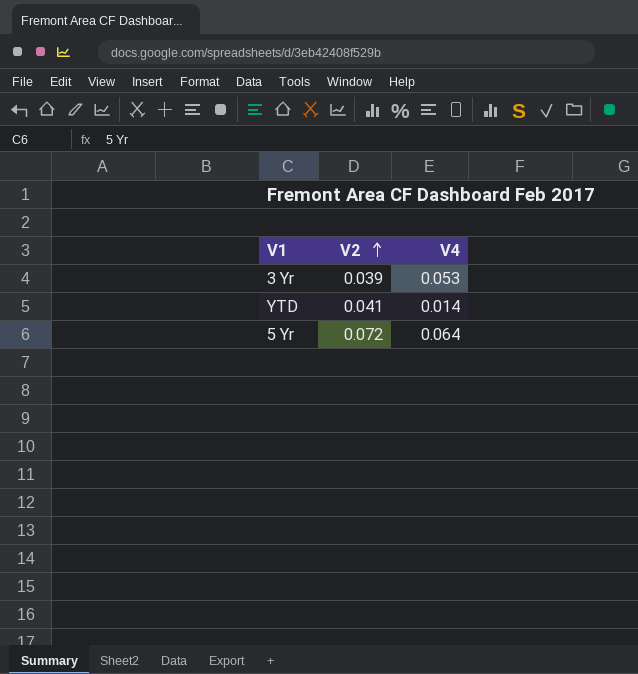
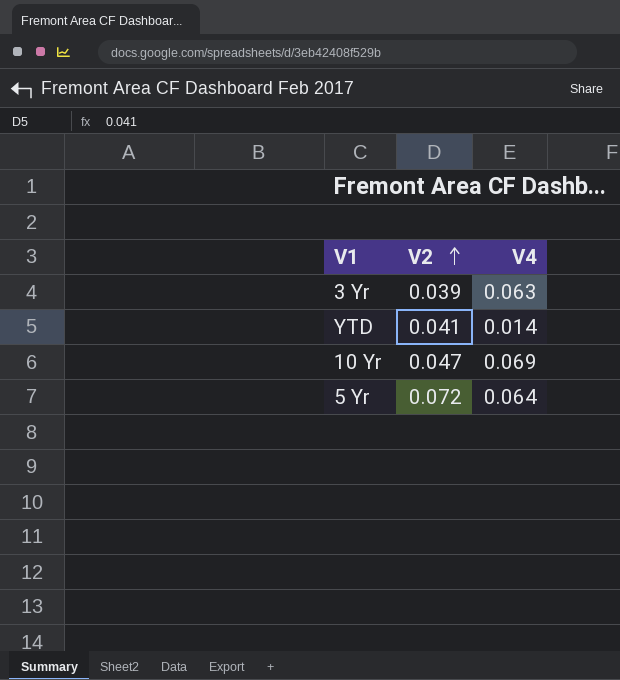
3 Yr | V4: 0.053 -> 0.063
row 10 Yr: none -> 0.047 | 0.069

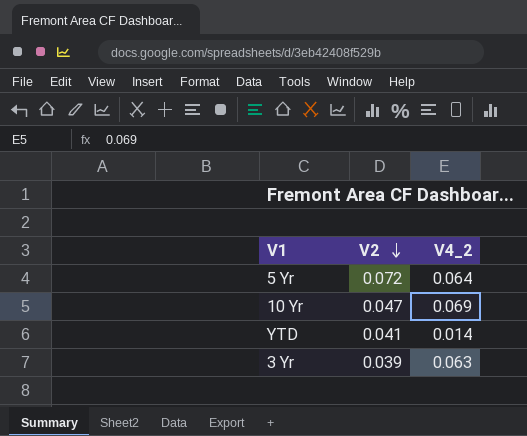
row order: V2 ascending -> V2 descending
column name: V4 -> V4_2

